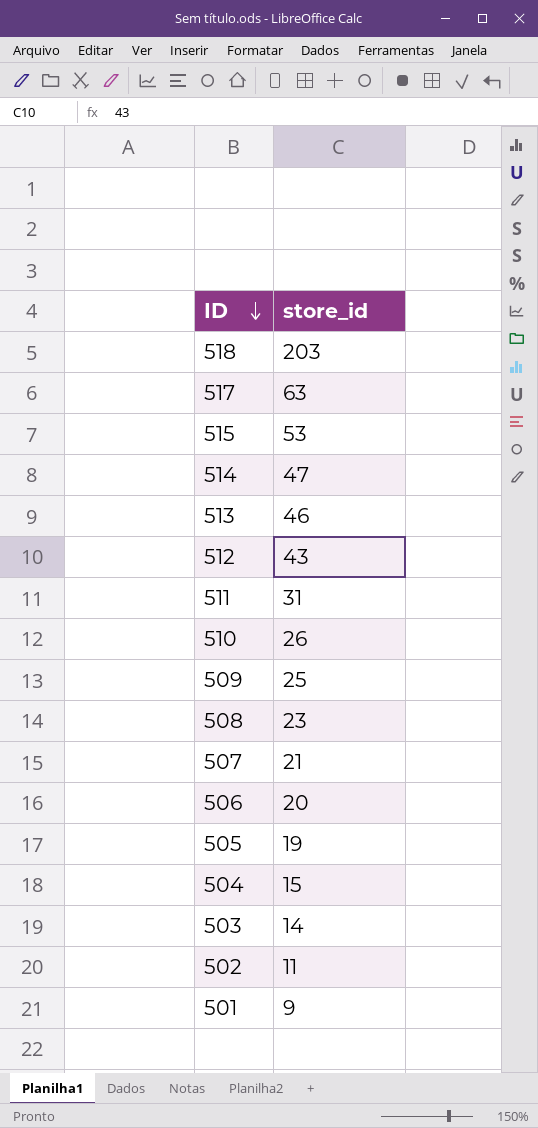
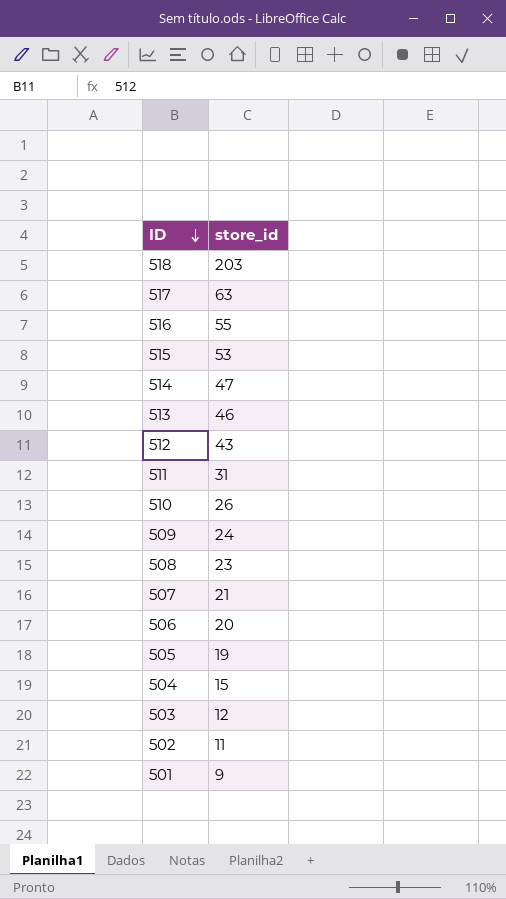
row 516: none -> 55
509 | store_id: 25 -> 24
503 | store_id: 14 -> 12

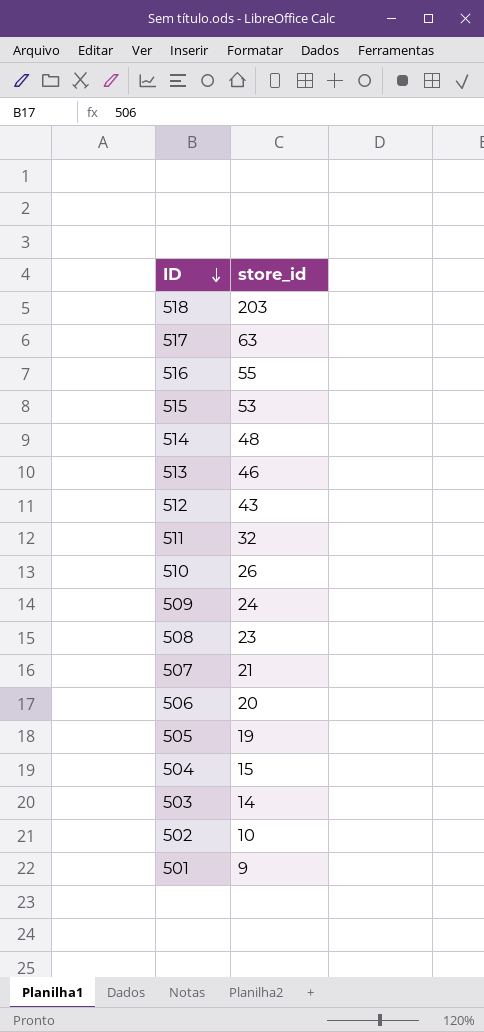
514 | store_id: 47 -> 48
511 | store_id: 31 -> 32
503 | store_id: 12 -> 14
502 | store_id: 11 -> 10

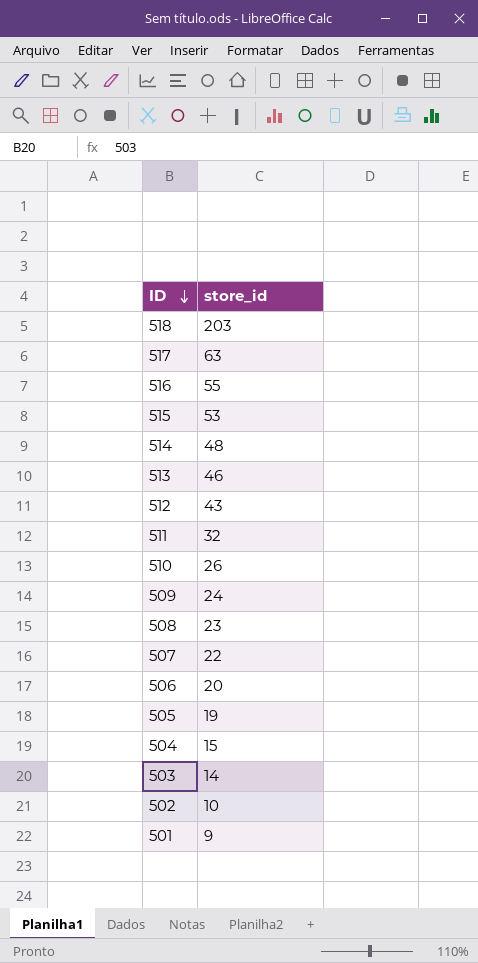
507 | store_id: 21 -> 22

